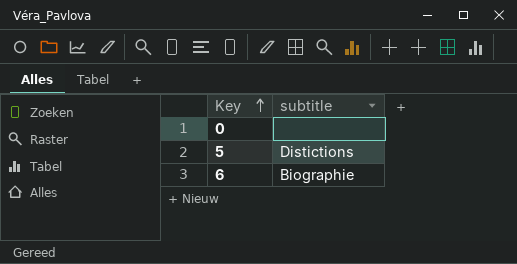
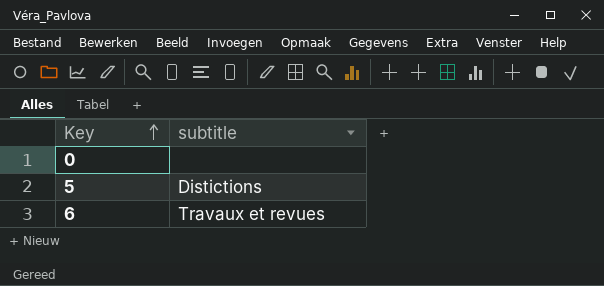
6 | subtitle: Biographie -> Travaux et revues

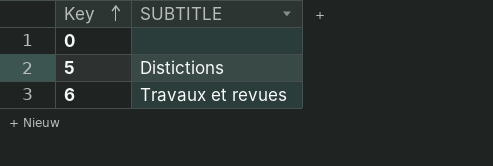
column name: subtitle -> SUBTITLE

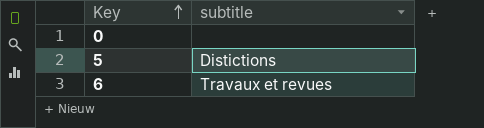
column name: SUBTITLE -> subtitle

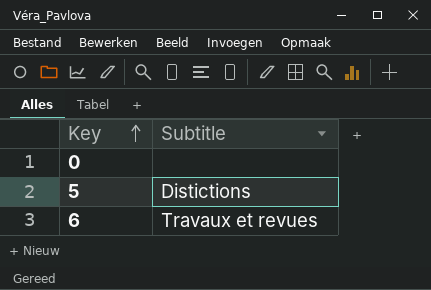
column name: subtitle -> Subtitle

